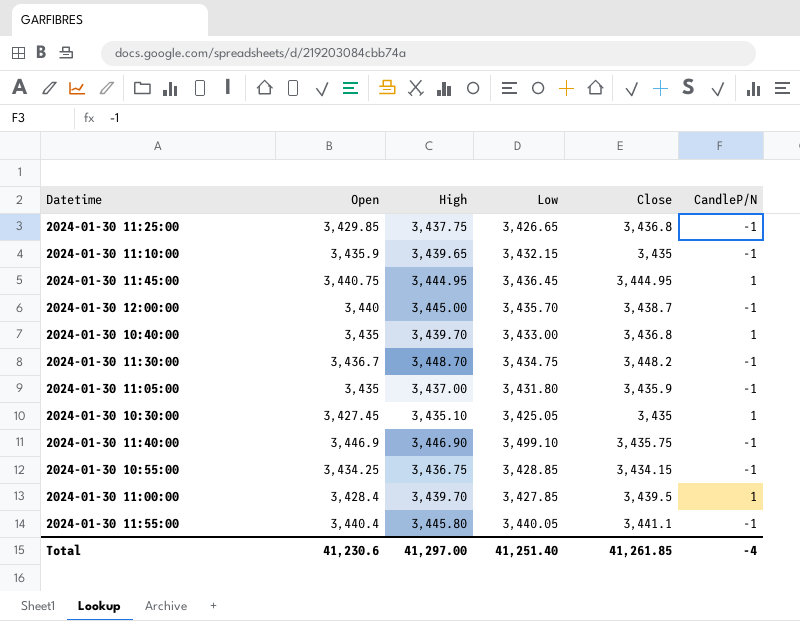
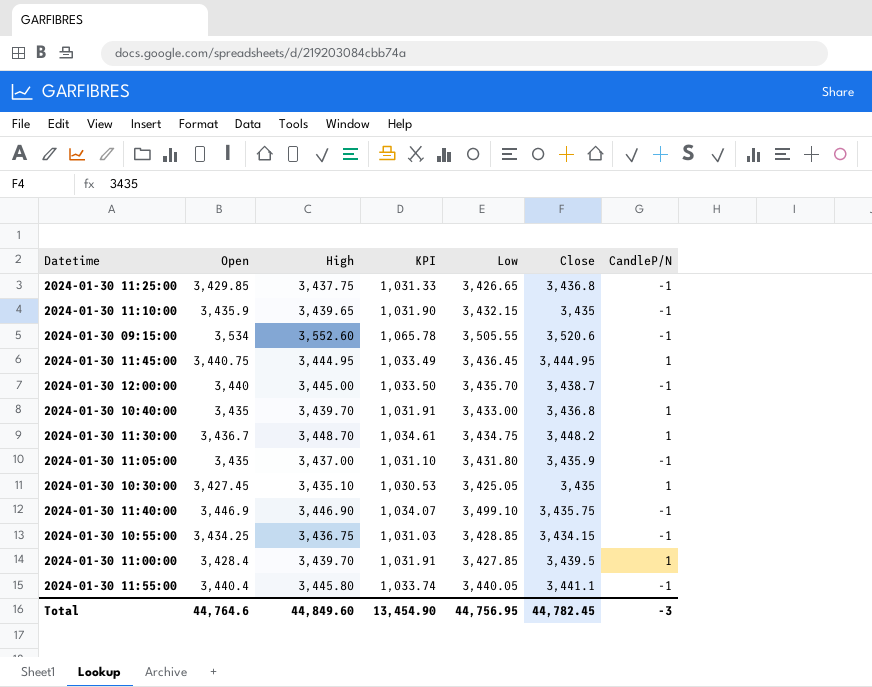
column KPI | formula: none -> [High] * 0.3
row 2024-01-30 09:15:00: none -> 3,534 | 3,552.60 | 1,065.78 | 3,505.55 | 3,520.6 | -1
2024-01-30 11:30:00 | CandleP/N: -1 -> 1
Total | Open: 41,230.6 -> 44,764.6
Total | High: 41,297.00 -> 44,849.60
Total | Low: 41,251.40 -> 44,756.95
Total | Close: 41,261.85 -> 44,782.45
Total | CandleP/N: -4 -> -3

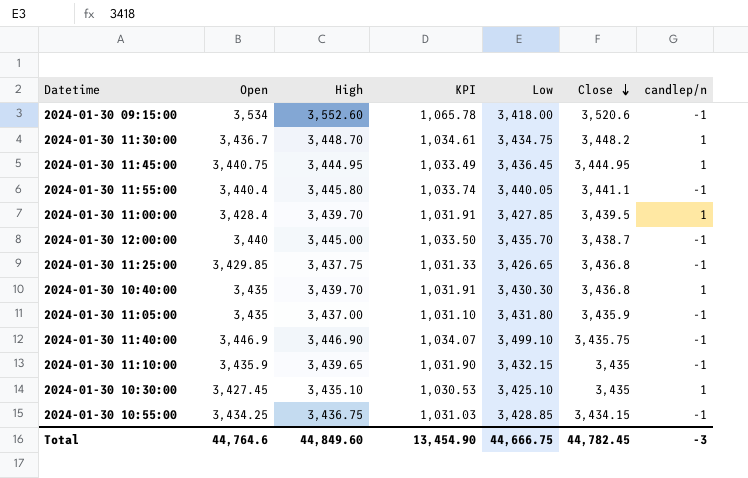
row order: none -> Close descending
column name: CandleP/N -> candlep/n
2024-01-30 09:15:00 | Low: 3,505.55 -> 3,418.00
2024-01-30 10:40:00 | Low: 3,433.00 -> 3,430.30
2024-01-30 10:30:00 | Low: 3,425.05 -> 3,425.10
Total | Low: 44,756.95 -> 44,666.75

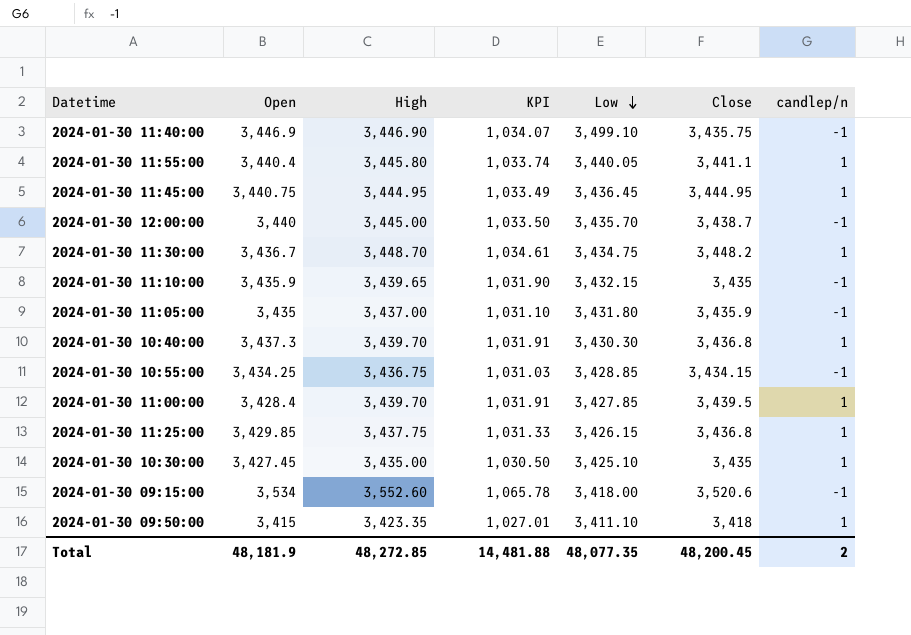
row order: Close descending -> Low descending
2024-01-30 11:55:00 | candlep/n: -1 -> 1
2024-01-30 10:40:00 | Open: 3,435 -> 3,437.3
2024-01-30 11:25:00 | Low: 3,426.65 -> 3,426.15
2024-01-30 11:25:00 | candlep/n: -1 -> 1
2024-01-30 10:30:00 | High: 3,435.10 -> 3,435.00
2024-01-30 10:30:00 | KPI: 1,030.53 -> 1,030.50
row 2024-01-30 09:50:00: none -> 3,415 | 3,423.35 | 1,027.01 | 3,411.10 | 3,418 | 1
Total | Open: 44,764.6 -> 48,181.9
Total | High: 44,849.60 -> 48,272.85
Total | KPI: 13,454.90 -> 14,481.88
Total | Low: 44,666.75 -> 48,077.35
Total | Close: 44,782.45 -> 48,200.45
Total | candlep/n: -3 -> 2

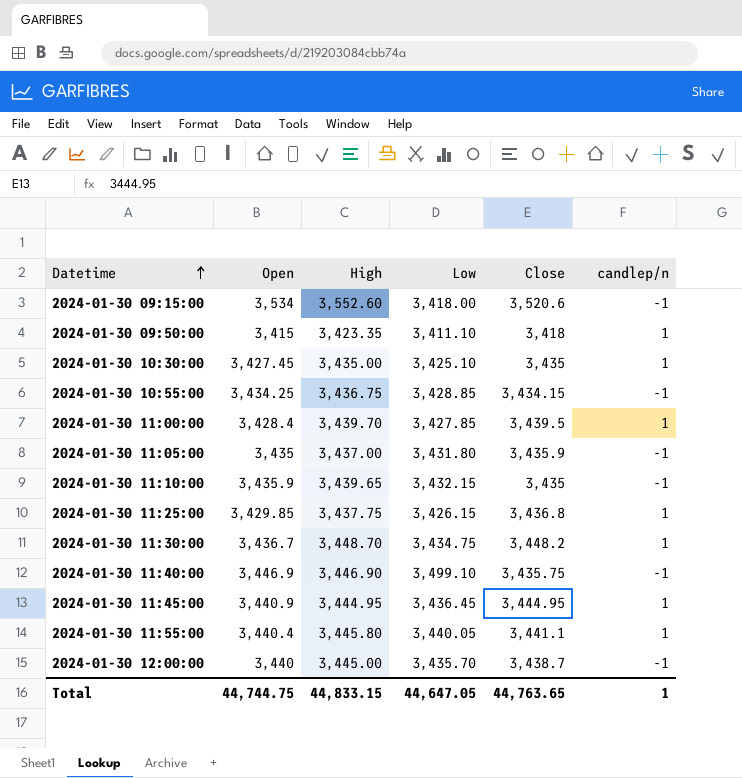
row order: Low descending -> Datetime ascending
column KPI | formula: [High] * 0.3 -> none
row 2024-01-30 10:40:00: 3,437.3 | 3,439.70 | 1,031.91 | 3,430.30 | 3,436.8 | 1 -> none
2024-01-30 11:45:00 | Open: 3,440.75 -> 3,440.9
Total | Open: 48,181.9 -> 44,744.75
Total | High: 48,272.85 -> 44,833.15
Total | Low: 48,077.35 -> 44,647.05
Total | Close: 48,200.45 -> 44,763.65
Total | candlep/n: 2 -> 1

